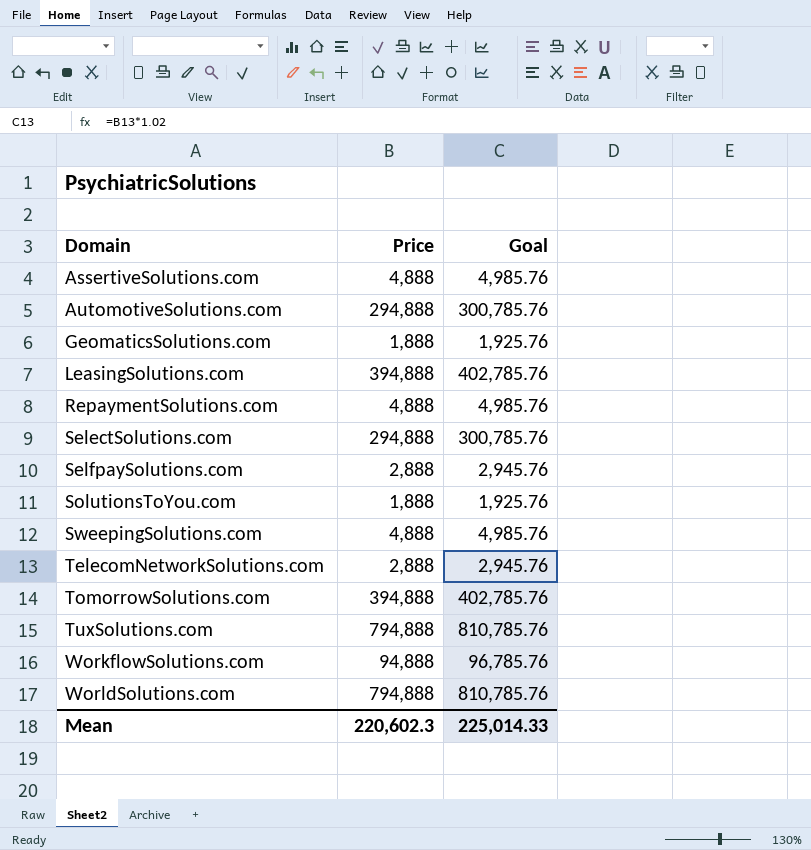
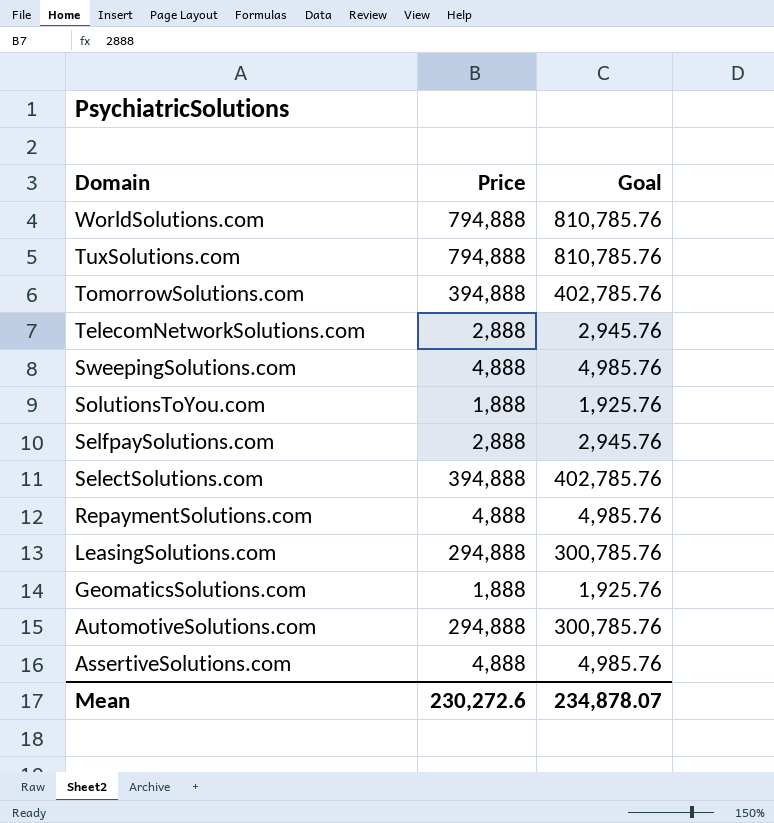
row order: Domain ascending -> Domain descending
row WorkflowSolutions.com: 94,888 | 96,785.76 -> none
SelectSolutions.com | Price: 294,888 -> 394,888
SelectSolutions.com | Goal: 300,785.76 -> 402,785.76
LeasingSolutions.com | Price: 394,888 -> 294,888
LeasingSolutions.com | Goal: 402,785.76 -> 300,785.76
Mean | Price: 220,602.3 -> 230,272.6
Mean | Goal: 225,014.33 -> 234,878.07

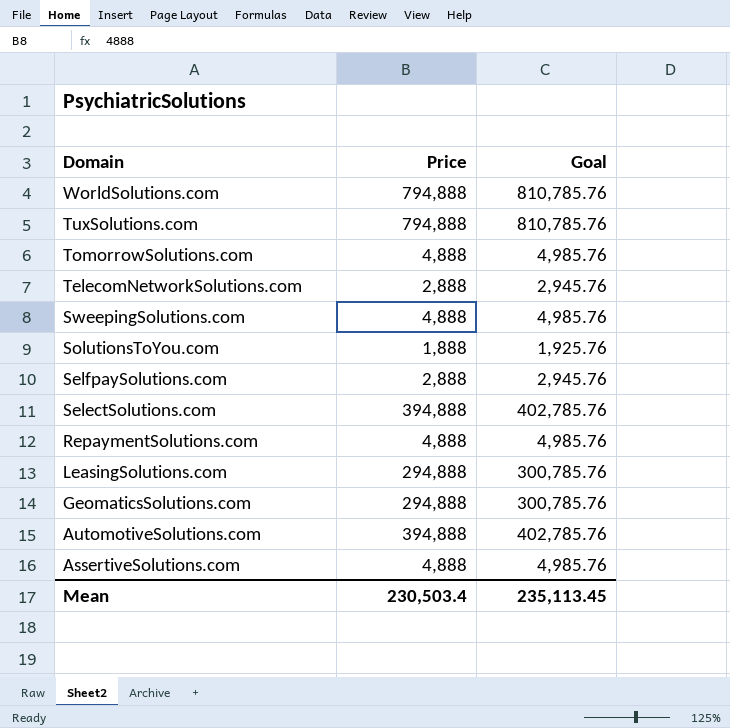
TomorrowSolutions.com | Price: 394,888 -> 4,888
TomorrowSolutions.com | Goal: 402,785.76 -> 4,985.76
GeomaticsSolutions.com | Price: 1,888 -> 294,888
GeomaticsSolutions.com | Goal: 1,925.76 -> 300,785.76
AutomotiveSolutions.com | Price: 294,888 -> 394,888
AutomotiveSolutions.com | Goal: 300,785.76 -> 402,785.76
Mean | Price: 230,272.6 -> 230,503.4
Mean | Goal: 234,878.07 -> 235,113.45

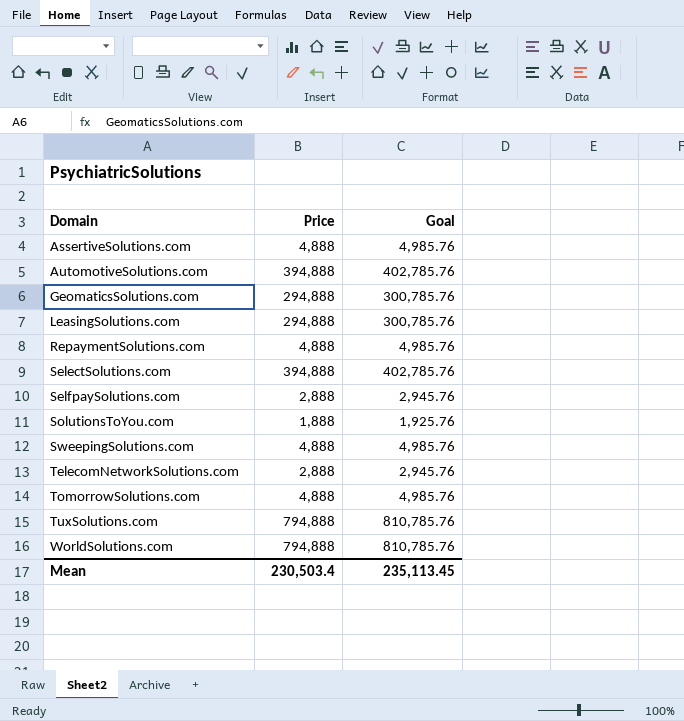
row order: Domain descending -> Domain ascending

